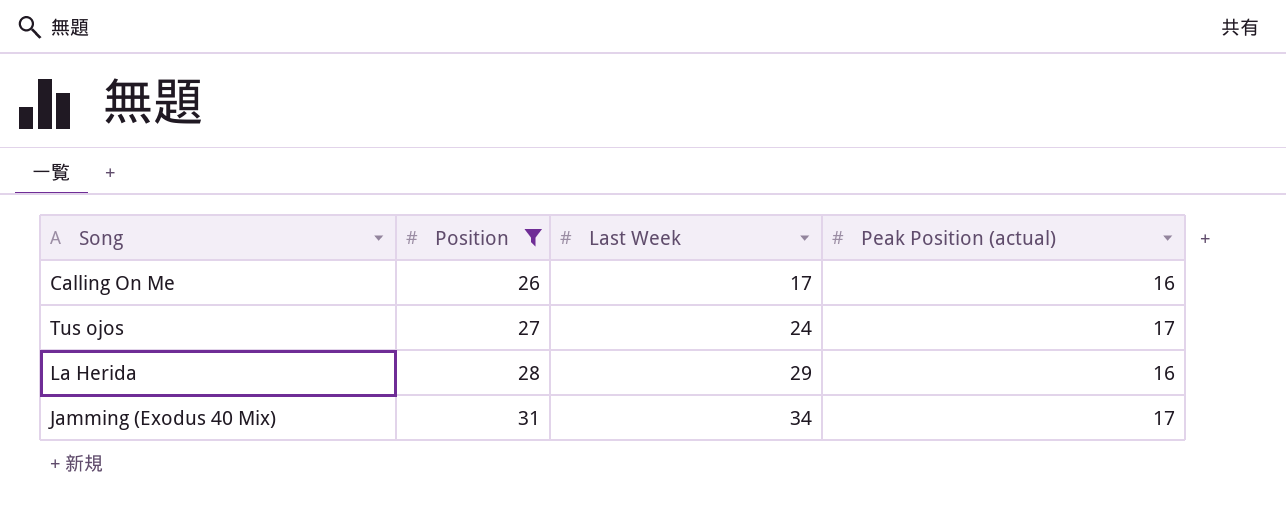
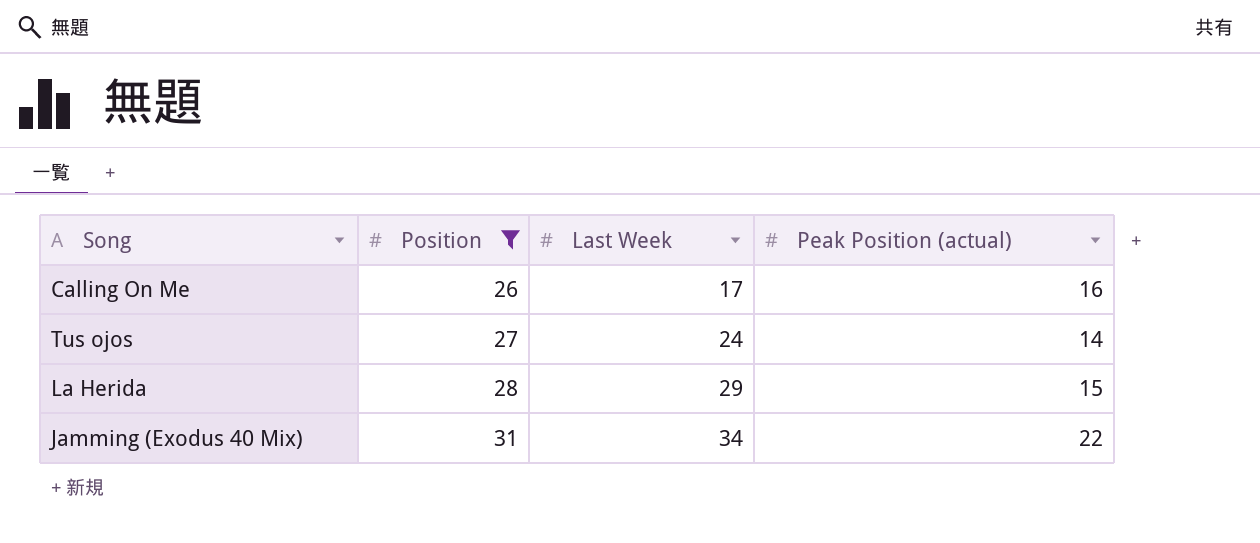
Tus ojos | Peak Position (actual): 17 -> 14
La Herida | Peak Position (actual): 16 -> 15
Jamming (Exodus 40 Mix) | Peak Position (actual): 17 -> 22

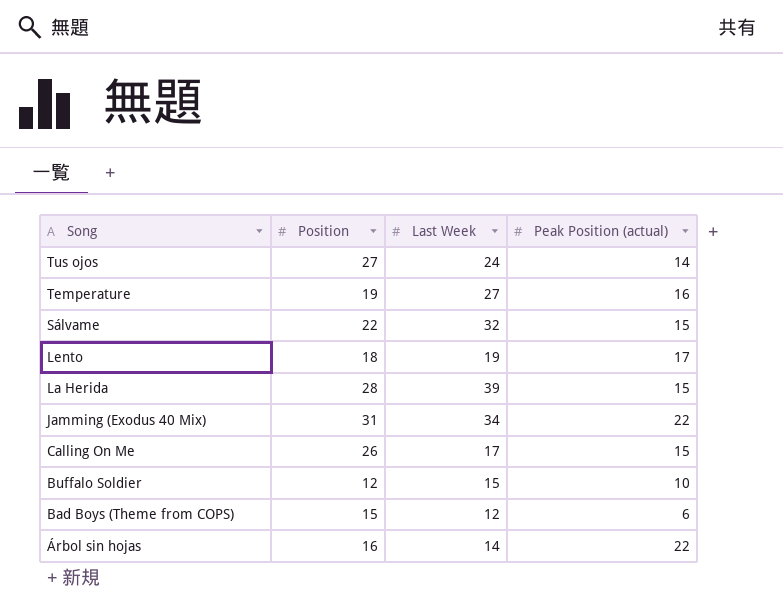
filter: Position >= 26 -> none
row order: Position ascending -> Song descending
La Herida | Last Week: 29 -> 39
Calling On Me | Peak Position (actual): 16 -> 15

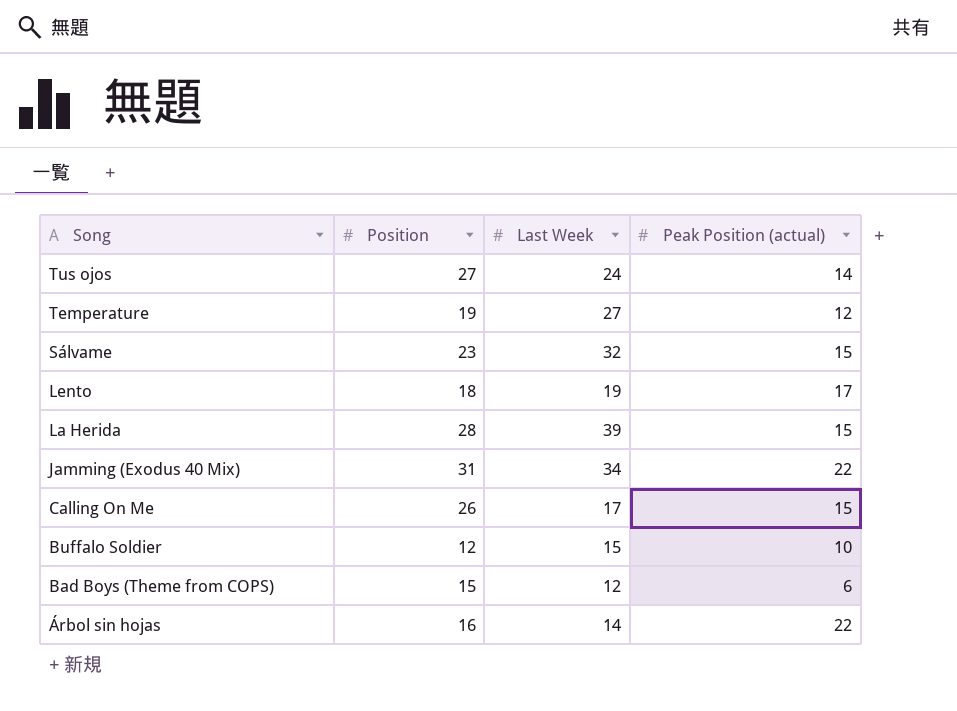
Temperature | Peak Position (actual): 16 -> 12
Sálvame | Position: 22 -> 23

